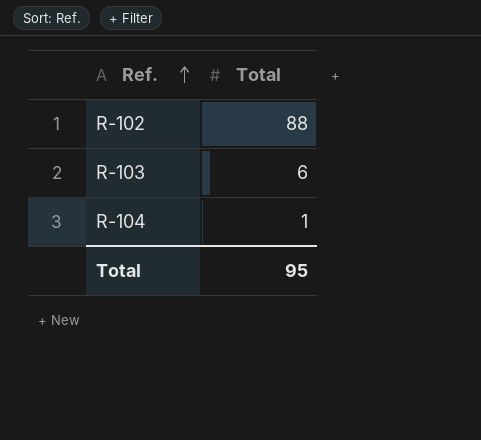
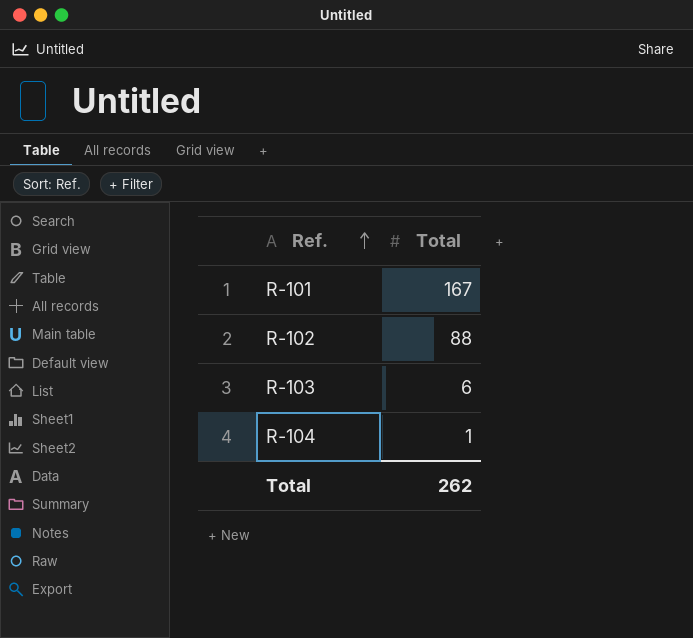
row R-101: none -> 167
Total | Total: 95 -> 262

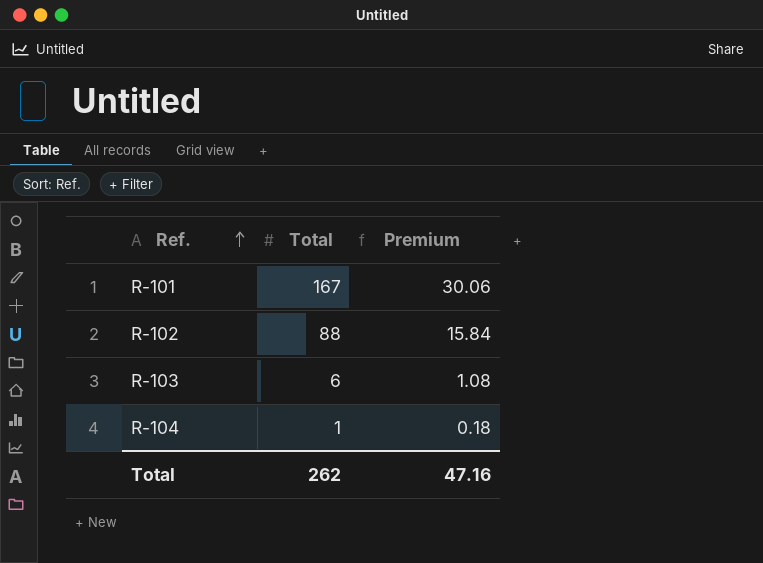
column Premium | formula: none -> [Total] * 0.18

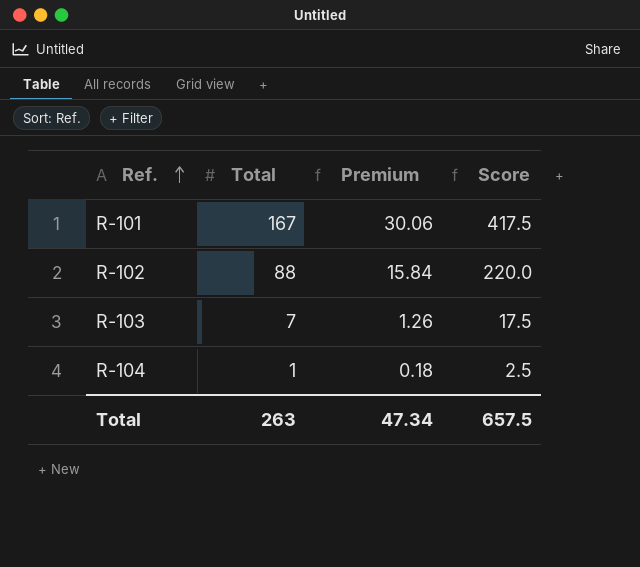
column Score | formula: none -> [Total] * 2.5
R-103 | Total: 6 -> 7
R-103 | Premium: 1.08 -> 1.26
Total | Total: 262 -> 263
Total | Premium: 47.16 -> 47.34

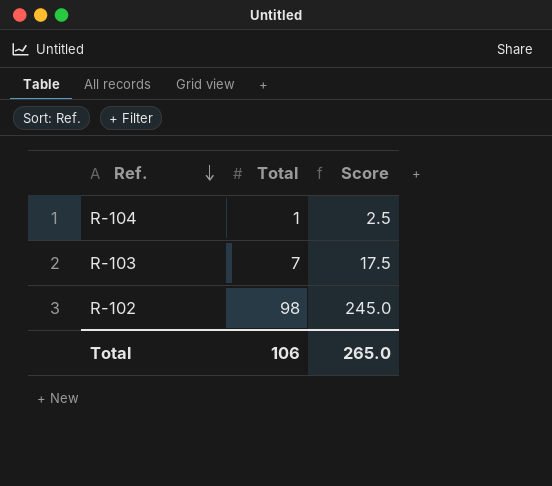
row order: Ref. ascending -> Ref. descending
column Premium | formula: [Total] * 0.18 -> none
row R-101: 167 | 30.06 | 417.5 -> none
R-102 | Total: 88 -> 98
R-102 | Score: 220.0 -> 245.0
Total | Total: 263 -> 106
Total | Score: 657.5 -> 265.0

